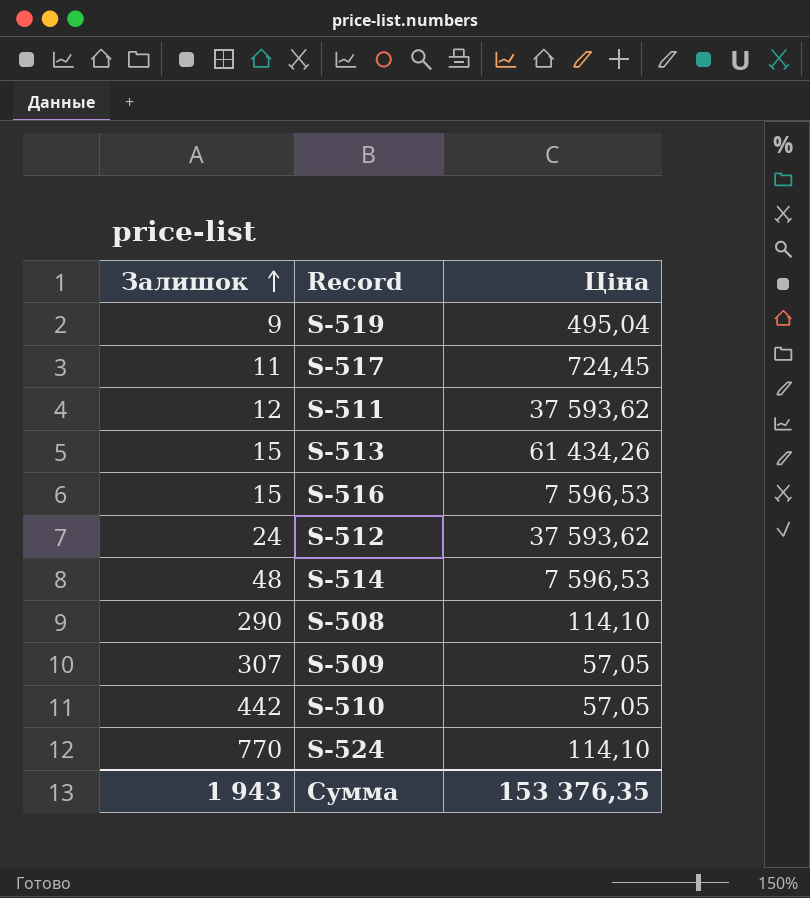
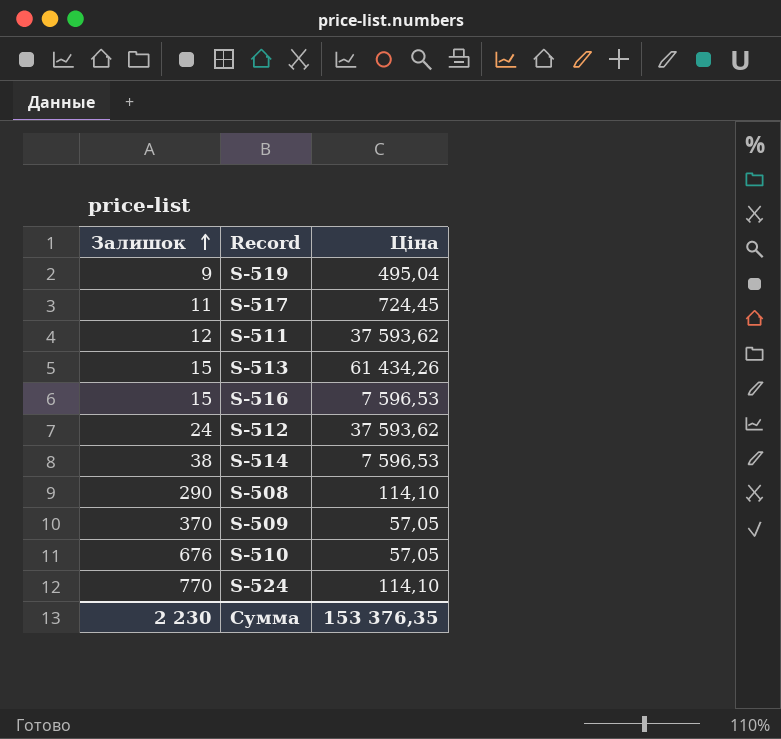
S-514 | Залишок: 48 -> 38
S-509 | Залишок: 307 -> 370
S-510 | Залишок: 442 -> 676
Сумма | Залишок: 1 943 -> 2 230

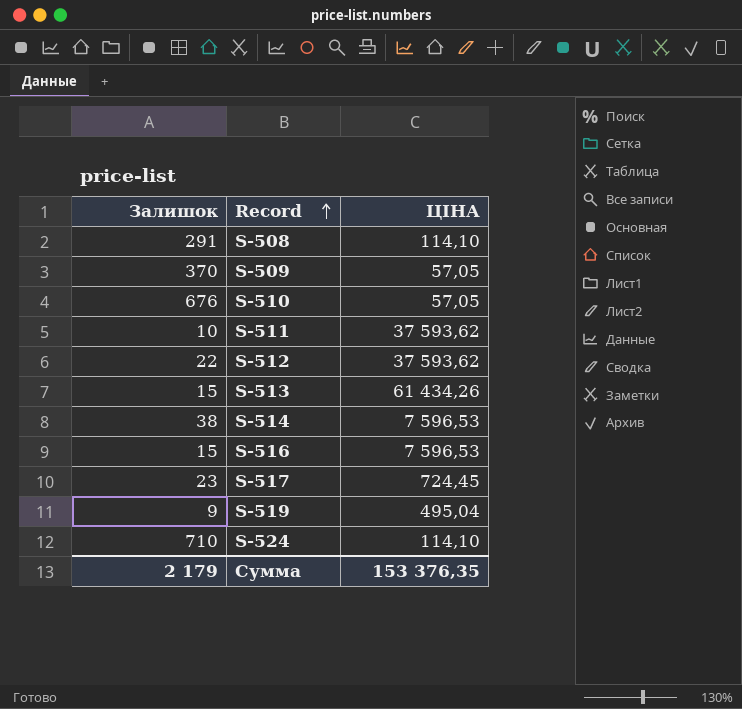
row order: Залишок ascending -> Record ascending
column name: Ціна -> ЦІНА
S-508 | Залишок: 290 -> 291
S-511 | Залишок: 12 -> 10
S-512 | Залишок: 24 -> 22
S-517 | Залишок: 11 -> 23
S-524 | Залишок: 770 -> 710
Сумма | Залишок: 2 230 -> 2 179

